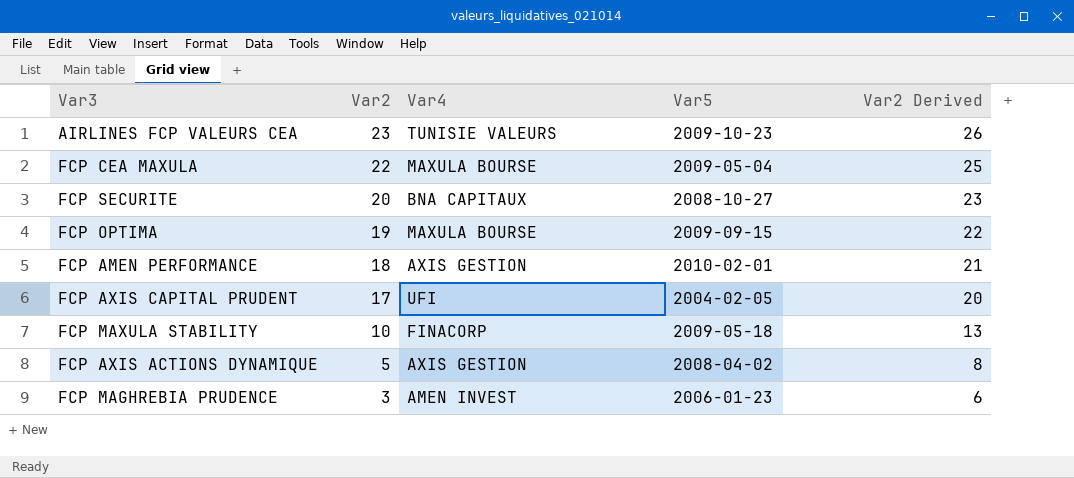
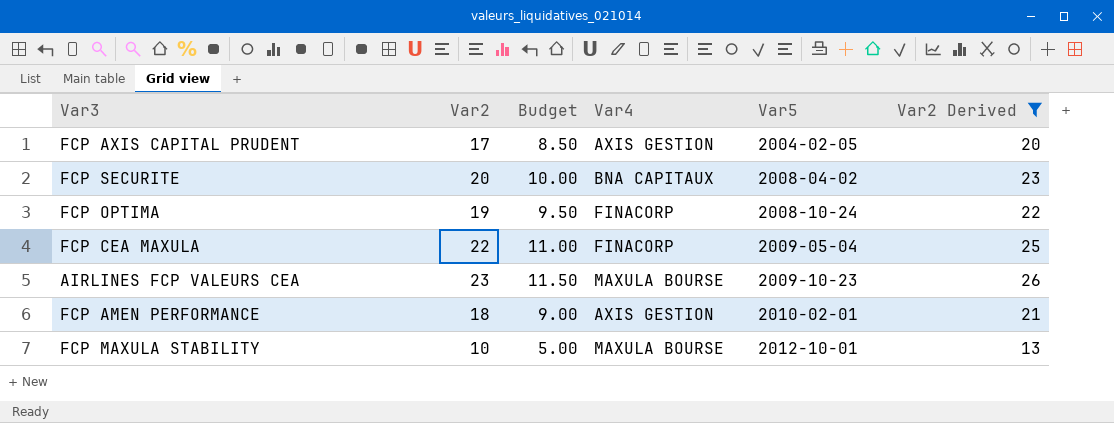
filter: none -> Var2 Derived >= 13
row order: Var2 descending -> Var5 ascending
column Budget | formula: none -> [Var2] * 0.5
FCP AXIS CAPITAL PRUDENT | Var4: UFI -> AXIS GESTION
FCP SECURITE | Var5: 2008-10-27 -> 2008-04-02
FCP OPTIMA | Var4: MAXULA BOURSE -> FINACORP
FCP OPTIMA | Var5: 2009-09-15 -> 2008-10-24
FCP CEA MAXULA | Var4: MAXULA BOURSE -> FINACORP
AIRLINES FCP VALEURS CEA | Var4: TUNISIE VALEURS -> MAXULA BOURSE
FCP MAXULA STABILITY | Var4: FINACORP -> MAXULA BOURSE
FCP MAXULA STABILITY | Var5: 2009-05-18 -> 2012-10-01

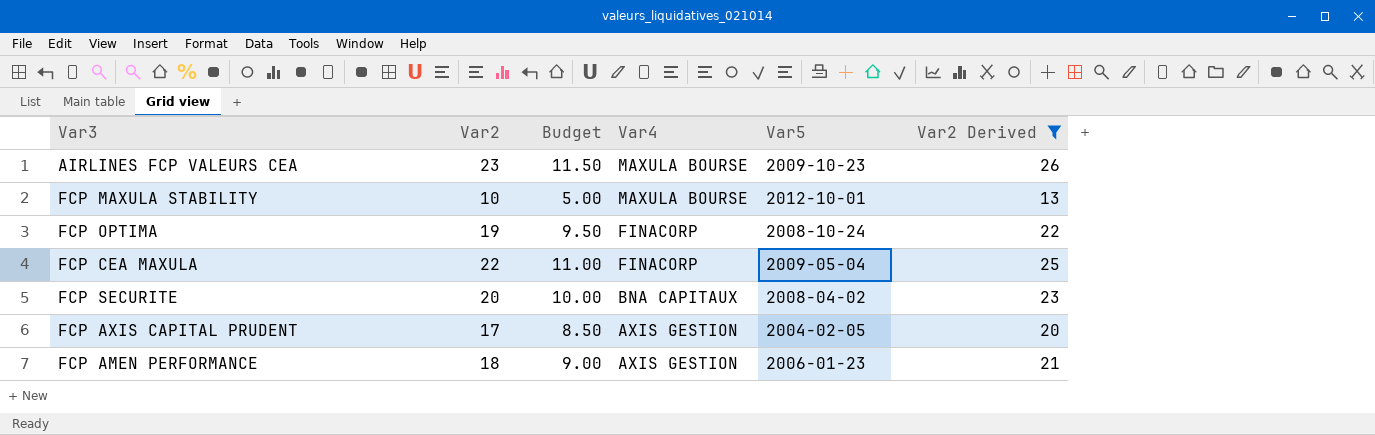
row order: Var5 ascending -> Var4 descending
FCP AMEN PERFORMANCE | Var5: 2010-02-01 -> 2006-01-23

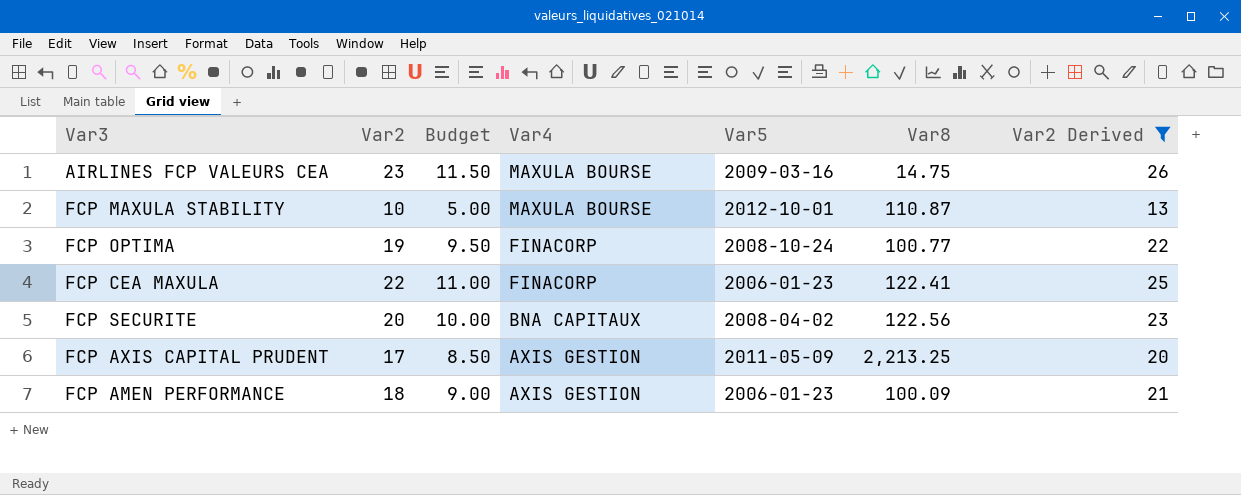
column Var8 | position: none -> 6
AIRLINES FCP VALEURS CEA | Var5: 2009-10-23 -> 2009-03-16
FCP CEA MAXULA | Var5: 2009-05-04 -> 2006-01-23
FCP AXIS CAPITAL PRUDENT | Var5: 2004-02-05 -> 2011-05-09

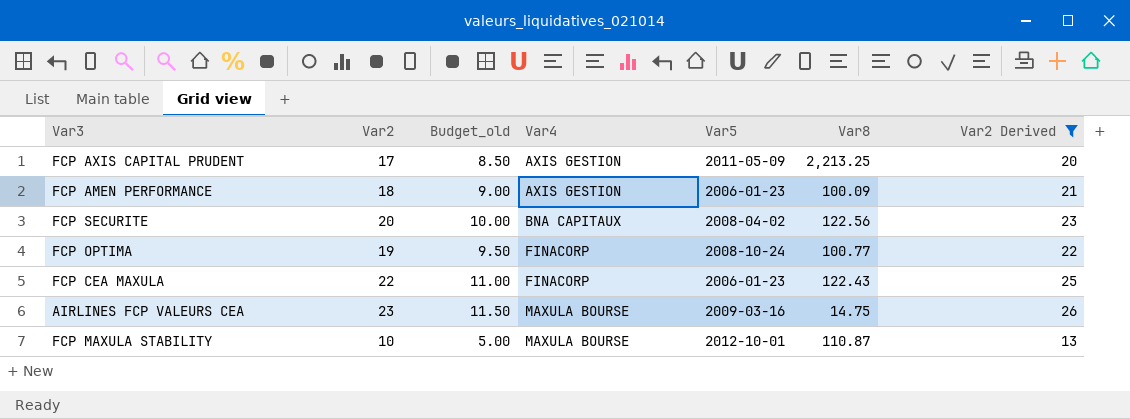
row order: Var4 descending -> Var4 ascending
column name: Budget -> Budget_old
FCP CEA MAXULA | Var8: 122.41 -> 122.43

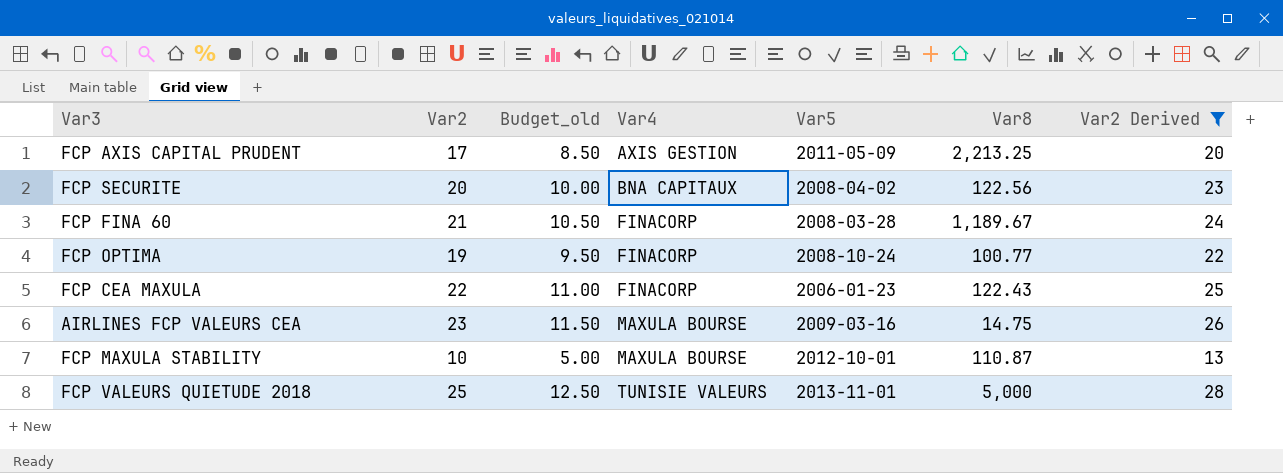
row FCP AMEN PERFORMANCE: 18 | 9.00 | AXIS GESTION | 2006-01-23 | 100.09 | 21 -> none
row FCP FINA 60: none -> 21 | 10.50 | FINACORP | 2008-03-28 | 1,189.67 | 24
row FCP VALEURS QUIETUDE 2018: none -> 25 | 12.50 | TUNISIE VALEURS | 2013-11-01 | 5,000 | 28

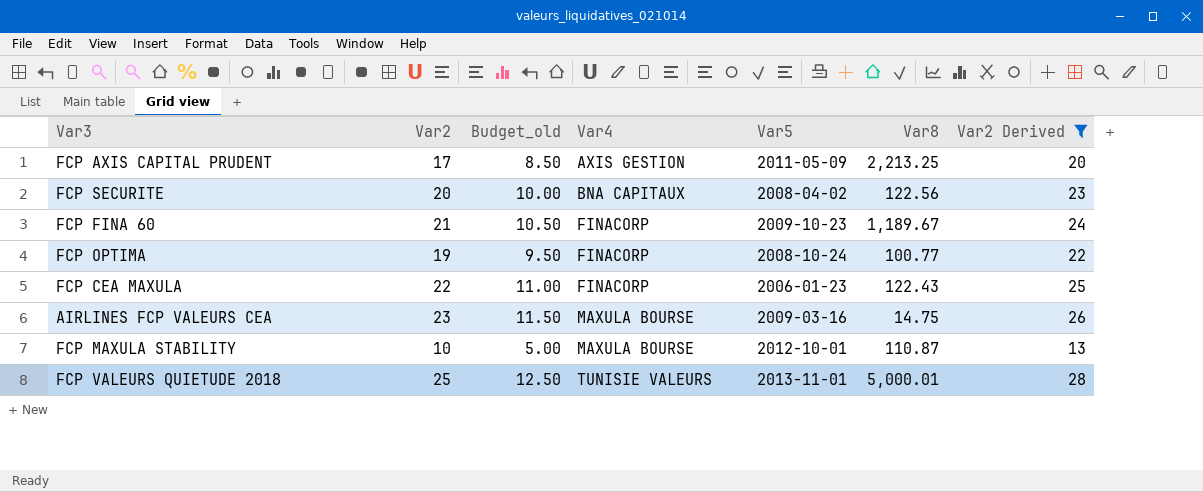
FCP FINA 60 | Var5: 2008-03-28 -> 2009-10-23
FCP VALEURS QUIETUDE 2018 | Var8: 5,000 -> 5,000.01

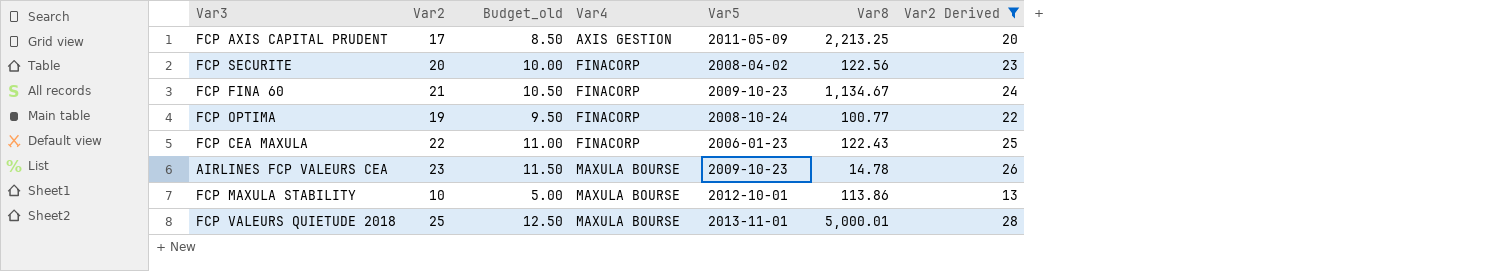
FCP SECURITE | Var4: BNA CAPITAUX -> FINACORP
FCP FINA 60 | Var8: 1,189.67 -> 1,134.67
AIRLINES FCP VALEURS CEA | Var5: 2009-03-16 -> 2009-10-23
AIRLINES FCP VALEURS CEA | Var8: 14.75 -> 14.78
FCP MAXULA STABILITY | Var8: 110.87 -> 113.86
FCP VALEURS QUIETUDE 2018 | Var4: TUNISIE VALEURS -> MAXULA BOURSE

